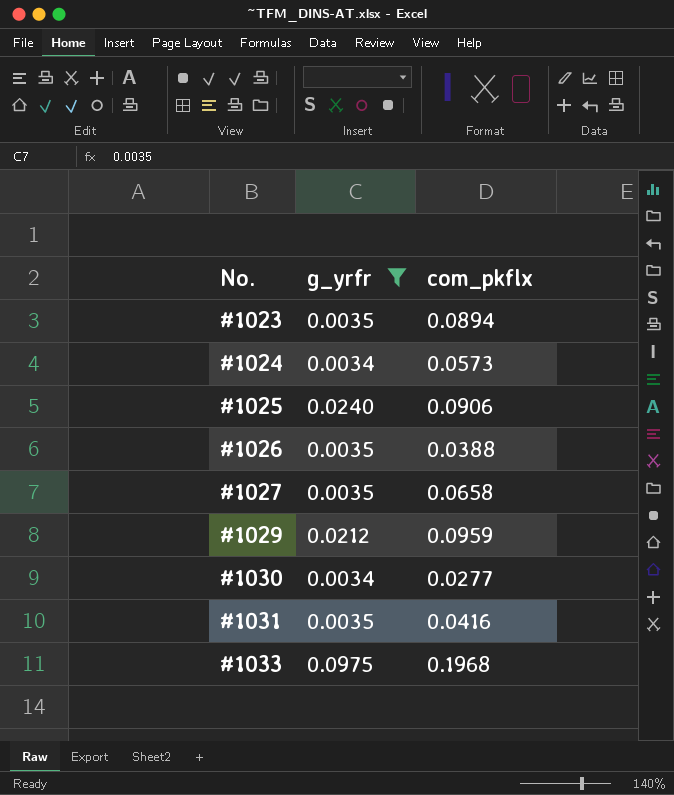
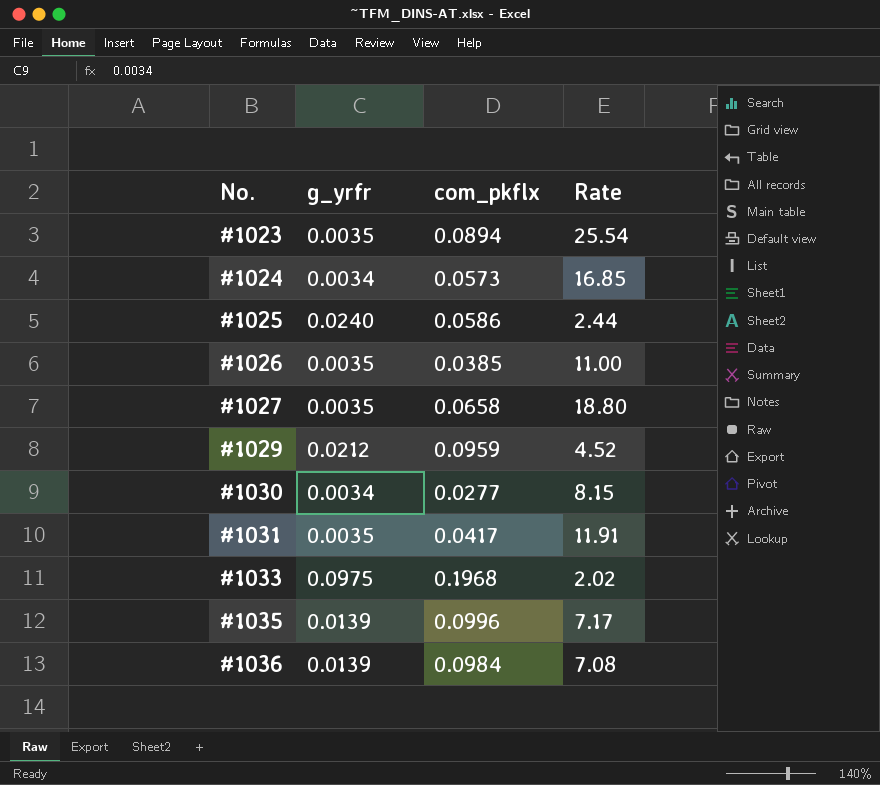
filter: g_yrfr != 0.0139 -> none
column Rate | formula: none -> [com_pkflx] / [g_yrfr]
#1025 | com_pkflx: 0.0906 -> 0.0586
#1026 | com_pkflx: 0.0388 -> 0.0385
#1031 | com_pkflx: 0.0416 -> 0.0417

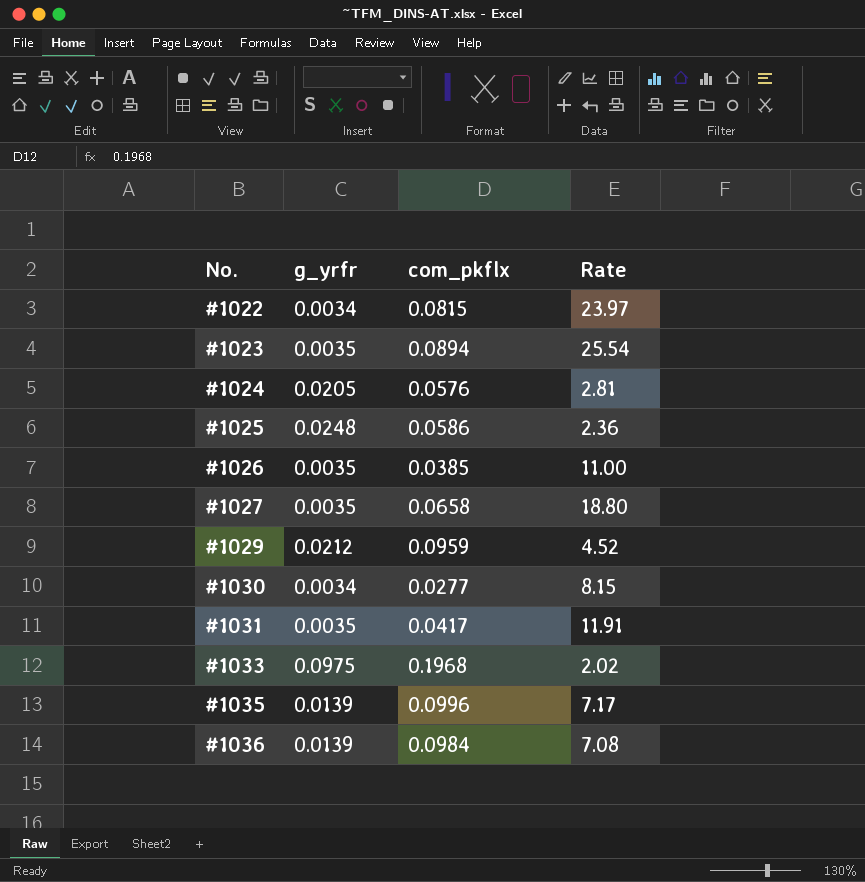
row #1022: none -> 0.0034 | 0.0815 | 23.97
#1024 | g_yrfr: 0.0034 -> 0.0205
#1024 | com_pkflx: 0.0573 -> 0.0576
#1024 | Rate: 16.85 -> 2.81
#1025 | g_yrfr: 0.0240 -> 0.0248
#1025 | Rate: 2.44 -> 2.36

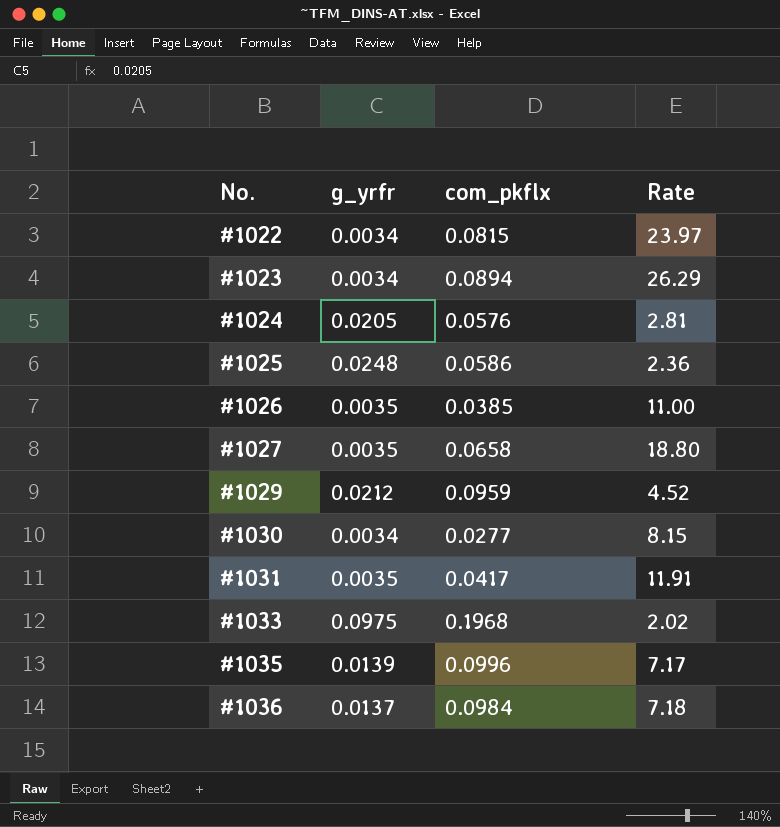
#1023 | g_yrfr: 0.0035 -> 0.0034
#1023 | Rate: 25.54 -> 26.29
#1036 | g_yrfr: 0.0139 -> 0.0137
#1036 | Rate: 7.08 -> 7.18

